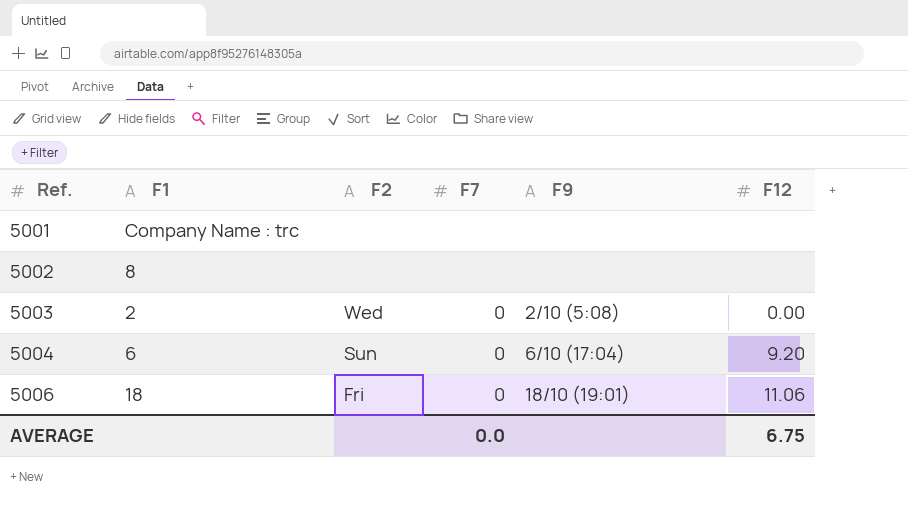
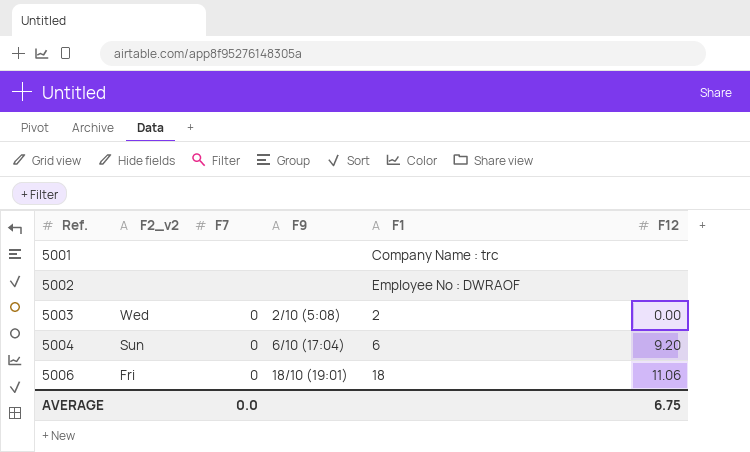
column name: F2 -> F2_v2
column F1 | position: 2 -> 5
5002 | F1: 8 -> Employee No : DWRAOF

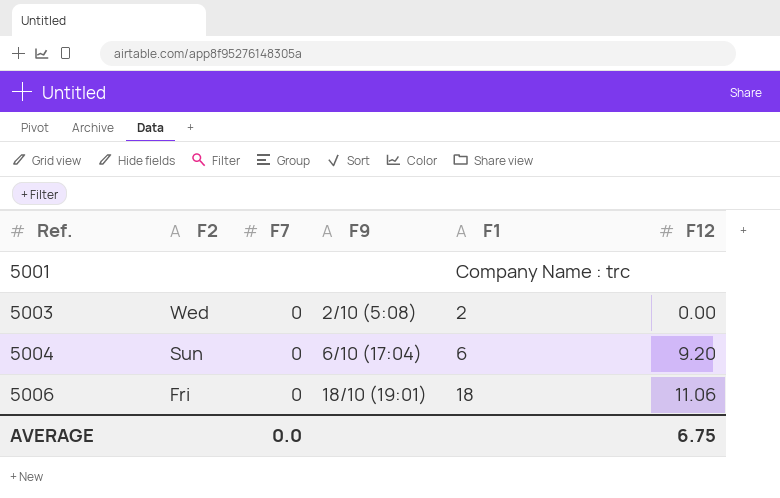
column name: F2_v2 -> F2
row 5002: none | none | none | Employee No : DWRAOF | none -> none

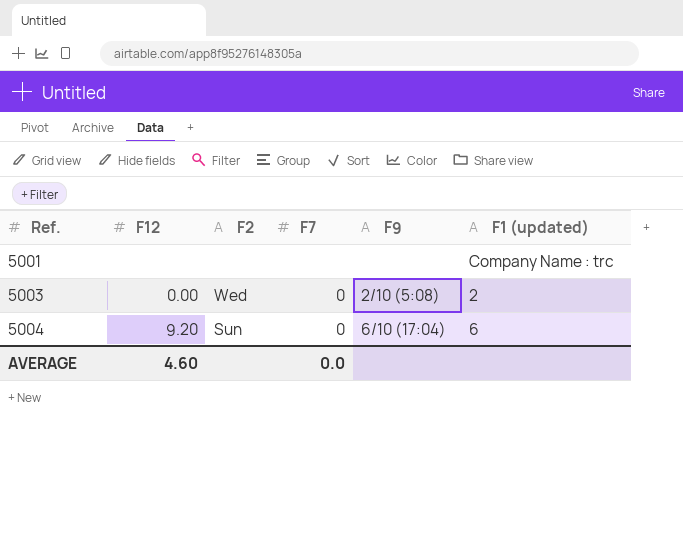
column F12 | position: 6 -> 2
column name: F1 -> F1 (updated)
row 5006: Fri | 0 | 18/10 (19:01) | 18 | 11.06 -> none
AVERAGE | F12: 6.75 -> 4.60

